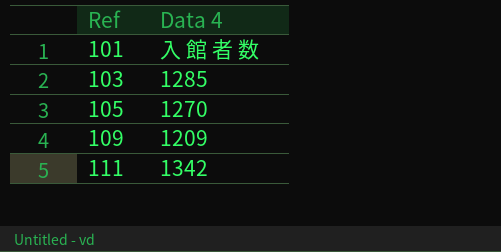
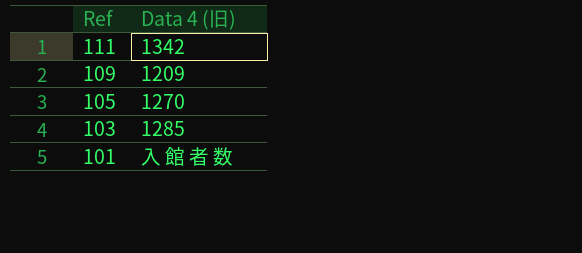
row order: Ref ascending -> Ref descending
column name: Data 4 -> Data 4 (旧)

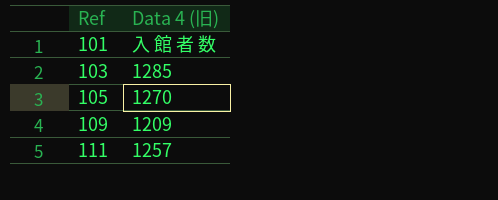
row order: Ref descending -> Ref ascending
111 | Data 4 (旧): 1342 -> 1257

